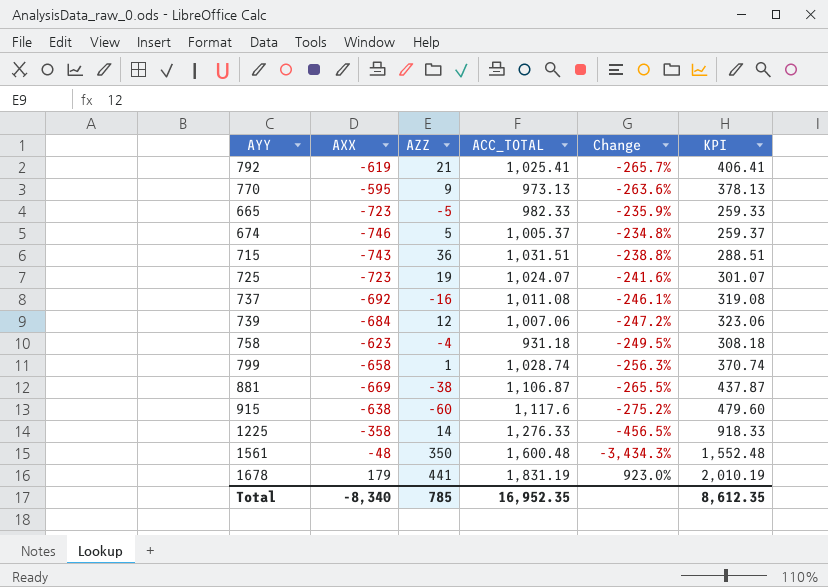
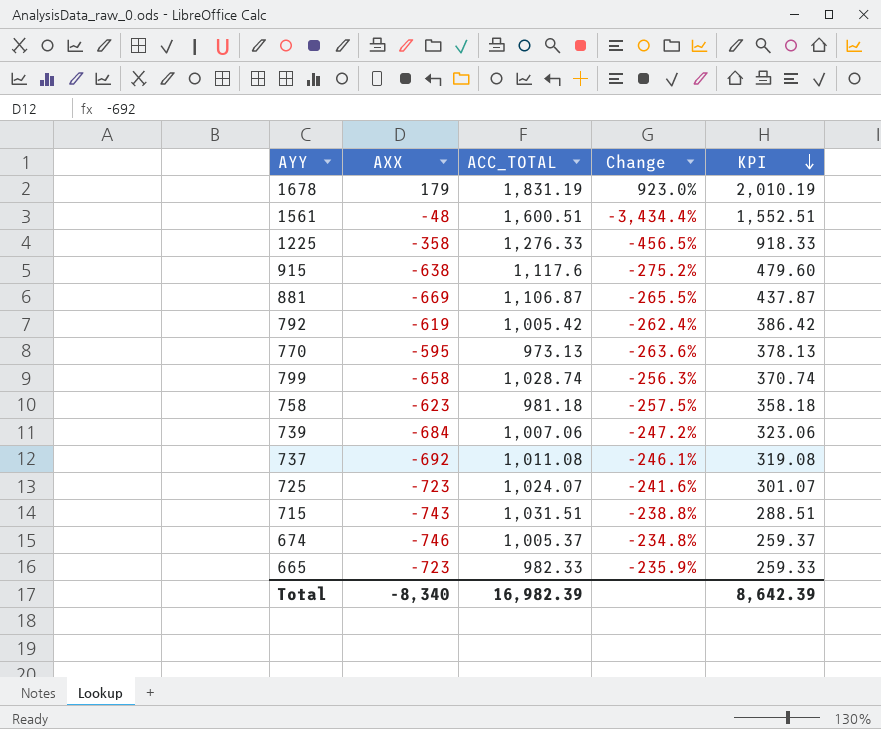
row order: none -> KPI descending
column AZZ | position: 3 -> none
1561 | ACC_TOTAL: 1,600.48 -> 1,600.51
1561 | Change: -3,434.3% -> -3,434.4%
1561 | KPI: 1,552.48 -> 1,552.51
792 | ACC_TOTAL: 1,025.41 -> 1,005.42
792 | Change: -265.7% -> -262.4%
792 | KPI: 406.41 -> 386.42
758 | ACC_TOTAL: 931.18 -> 981.18
758 | Change: -249.5% -> -257.5%
758 | KPI: 308.18 -> 358.18
Total | ACC_TOTAL: 16,952.35 -> 16,982.39
Total | KPI: 8,612.35 -> 8,642.39

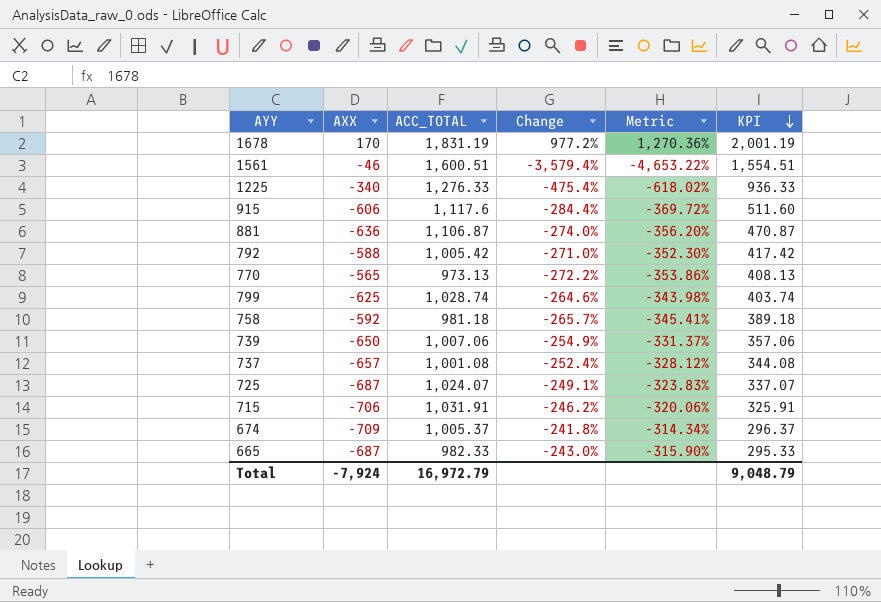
column Metric | formula: none -> [Change] * 1.3
1678 | AXX: 179 -> 170
1678 | Change: 923.0% -> 977.2%
1678 | KPI: 2,010.19 -> 2,001.19
1561 | AXX: -48 -> -46
1561 | Change: -3,434.4% -> -3,579.4%
1561 | KPI: 1,552.51 -> 1,554.51
1225 | AXX: -358 -> -340
1225 | Change: -456.5% -> -475.4%
1225 | KPI: 918.33 -> 936.33
915 | AXX: -638 -> -606
915 | Change: -275.2% -> -284.4%
915 | KPI: 479.60 -> 511.60
881 | AXX: -669 -> -636
881 | Change: -265.5% -> -274.0%
881 | KPI: 437.87 -> 470.87
792 | AXX: -619 -> -588
792 | Change: -262.4% -> -271.0%
792 | KPI: 386.42 -> 417.42
770 | AXX: -595 -> -565
770 | Change: -263.6% -> -272.2%
770 | KPI: 378.13 -> 408.13
799 | AXX: -658 -> -625
799 | Change: -256.3% -> -264.6%
799 | KPI: 370.74 -> 403.74
758 | AXX: -623 -> -592
758 | Change: -257.5% -> -265.7%
758 | KPI: 358.18 -> 389.18
739 | AXX: -684 -> -650
739 | Change: -247.2% -> -254.9%
739 | KPI: 323.06 -> 357.06
737 | AXX: -692 -> -657
737 | ACC_TOTAL: 1,011.08 -> 1,001.08
737 | Change: -246.1% -> -252.4%
737 | KPI: 319.08 -> 344.08
725 | AXX: -723 -> -687
725 | Change: -241.6% -> -249.1%
725 | KPI: 301.07 -> 337.07
715 | AXX: -743 -> -706
715 | ACC_TOTAL: 1,031.51 -> 1,031.91
715 | Change: -238.8% -> -246.2%
715 | KPI: 288.51 -> 325.91
674 | AXX: -746 -> -709
674 | Change: -234.8% -> -241.8%
674 | KPI: 259.37 -> 296.37
665 | AXX: -723 -> -687
665 | Change: -235.9% -> -243.0%
665 | KPI: 259.33 -> 295.33
Total | AXX: -8,340 -> -7,924
Total | ACC_TOTAL: 16,982.39 -> 16,972.79
Total | KPI: 8,642.39 -> 9,048.79

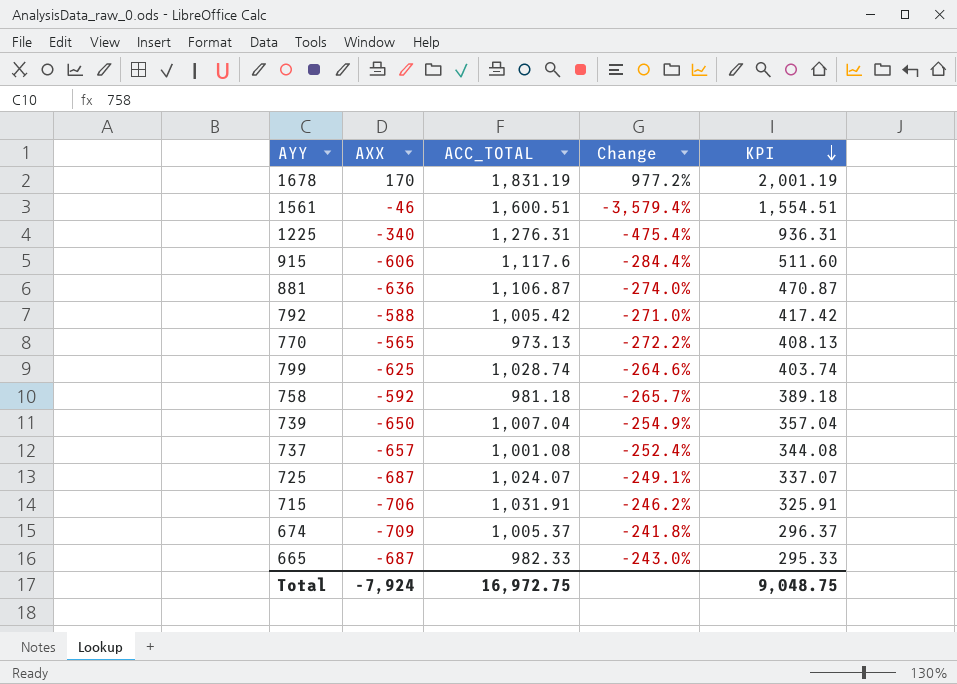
column Metric | formula: [Change] * 1.3 -> none
1225 | ACC_TOTAL: 1,276.33 -> 1,276.31
1225 | KPI: 936.33 -> 936.31
739 | ACC_TOTAL: 1,007.06 -> 1,007.04
739 | KPI: 357.06 -> 357.04
Total | ACC_TOTAL: 16,972.79 -> 16,972.75
Total | KPI: 9,048.79 -> 9,048.75

